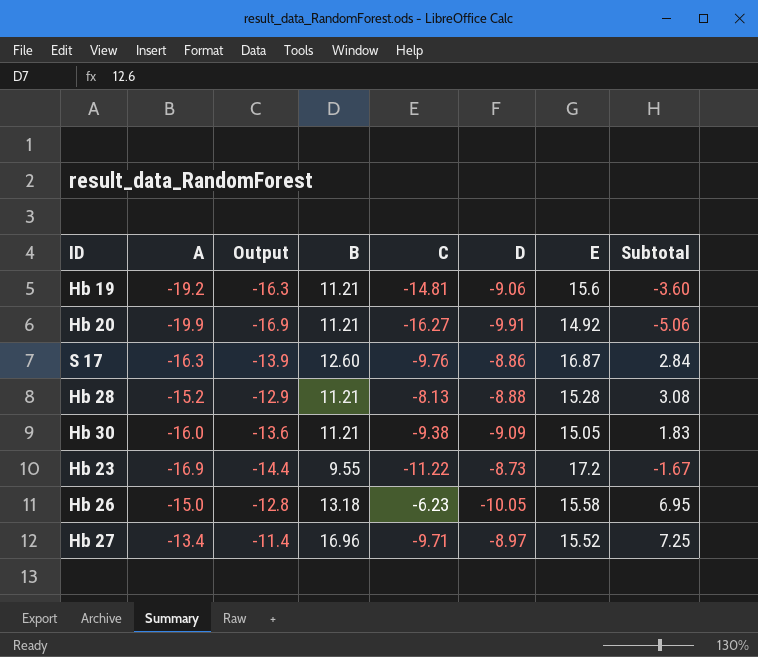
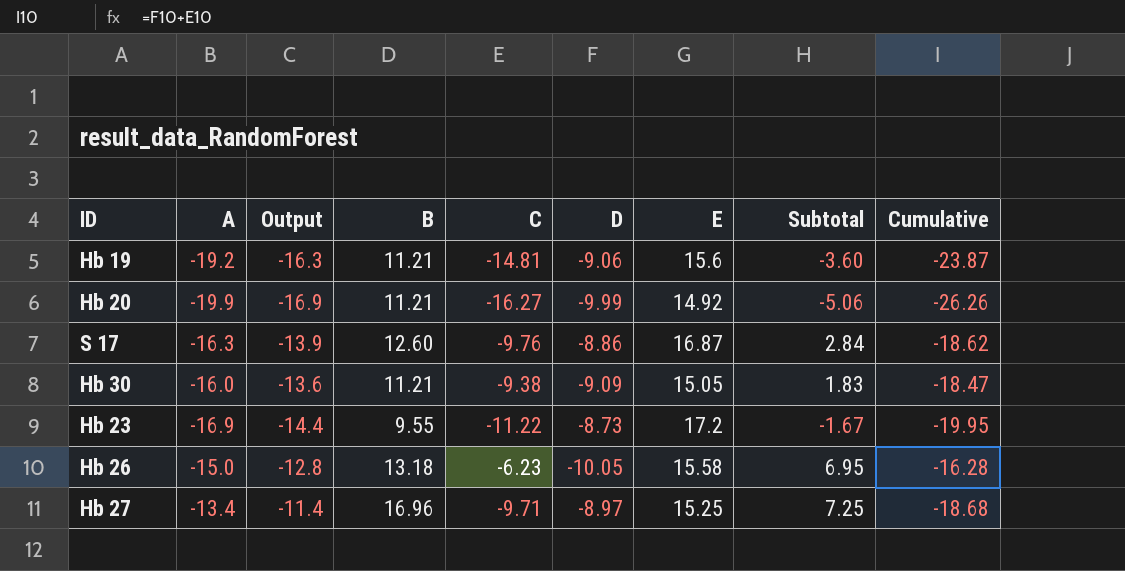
column Cumulative | formula: none -> [C] + [D]
row Hb 28: -15.2 | -12.9 | 11.21 | -8.13 | -8.88 | 15.28 | 3.08 -> none
Hb 20 | D: -9.91 -> -9.99
Hb 27 | E: 15.52 -> 15.25

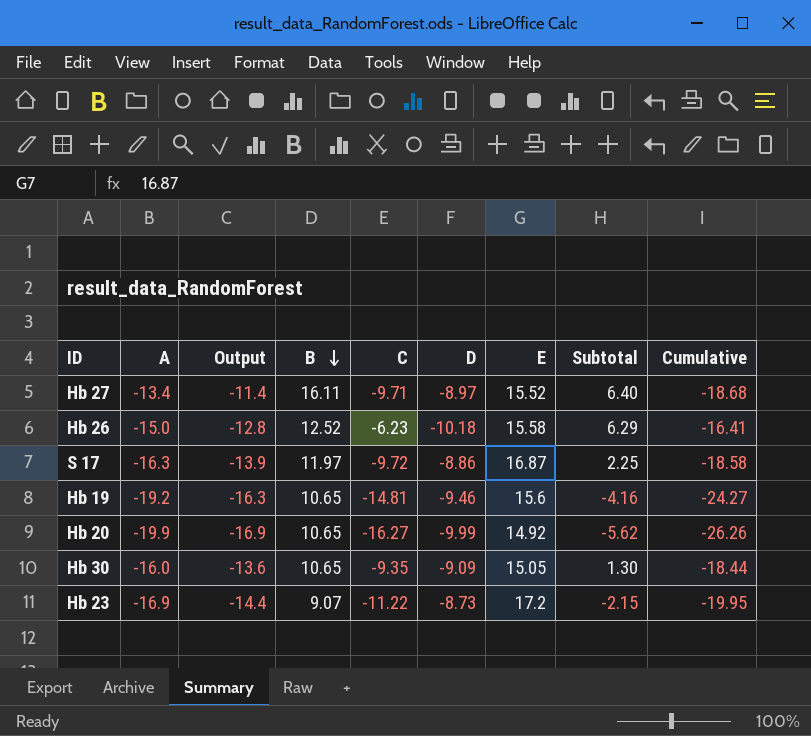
row order: none -> B descending
Hb 27 | B: 16.96 -> 16.11
Hb 27 | E: 15.25 -> 15.52
Hb 27 | Subtotal: 7.25 -> 6.40
Hb 26 | B: 13.18 -> 12.52
Hb 26 | D: -10.05 -> -10.18
Hb 26 | Subtotal: 6.95 -> 6.29
Hb 26 | Cumulative: -16.28 -> -16.41
S 17 | B: 12.60 -> 11.97
S 17 | C: -9.76 -> -9.72
S 17 | Subtotal: 2.84 -> 2.25
S 17 | Cumulative: -18.62 -> -18.58
Hb 19 | B: 11.21 -> 10.65
Hb 19 | D: -9.06 -> -9.46
Hb 19 | Subtotal: -3.60 -> -4.16
Hb 19 | Cumulative: -23.87 -> -24.27
Hb 20 | B: 11.21 -> 10.65
Hb 20 | Subtotal: -5.06 -> -5.62
Hb 30 | B: 11.21 -> 10.65
Hb 30 | C: -9.38 -> -9.35
Hb 30 | Subtotal: 1.83 -> 1.30
Hb 30 | Cumulative: -18.47 -> -18.44
Hb 23 | B: 9.55 -> 9.07
Hb 23 | Subtotal: -1.67 -> -2.15

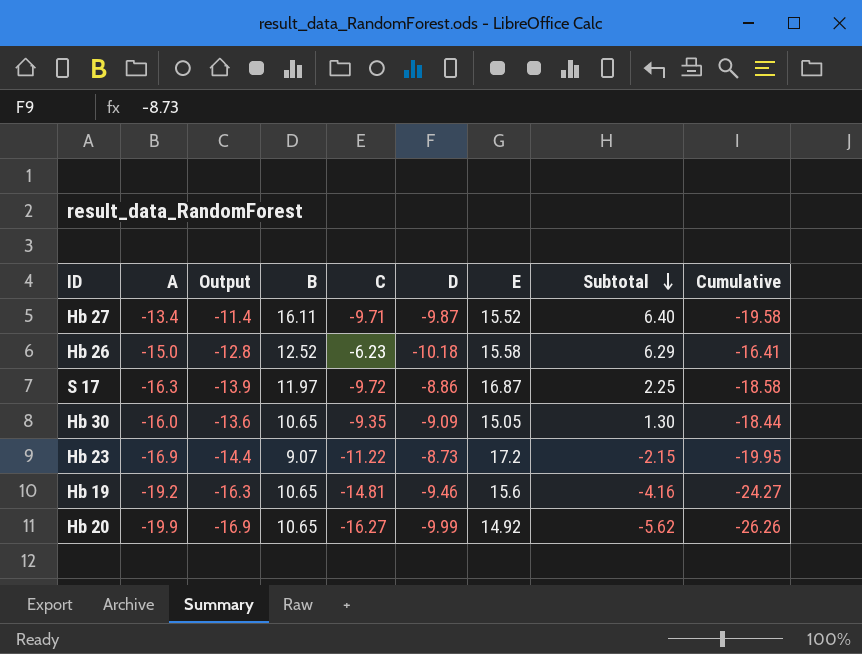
row order: B descending -> Subtotal descending
Hb 27 | D: -8.97 -> -9.87
Hb 27 | Cumulative: -18.68 -> -19.58

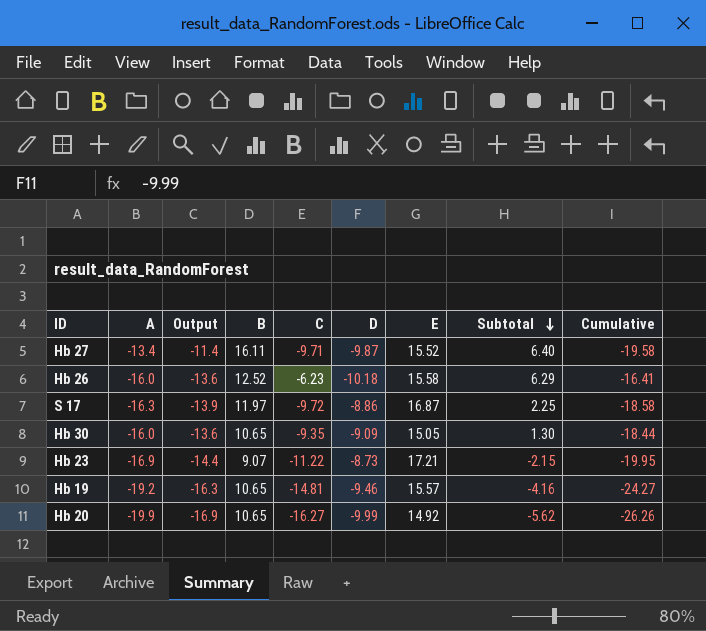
Hb 26 | A: -15.0 -> -16.0
Hb 26 | Output: -12.8 -> -13.6
Hb 23 | E: 17.2 -> 17.21
Hb 19 | E: 15.6 -> 15.57

